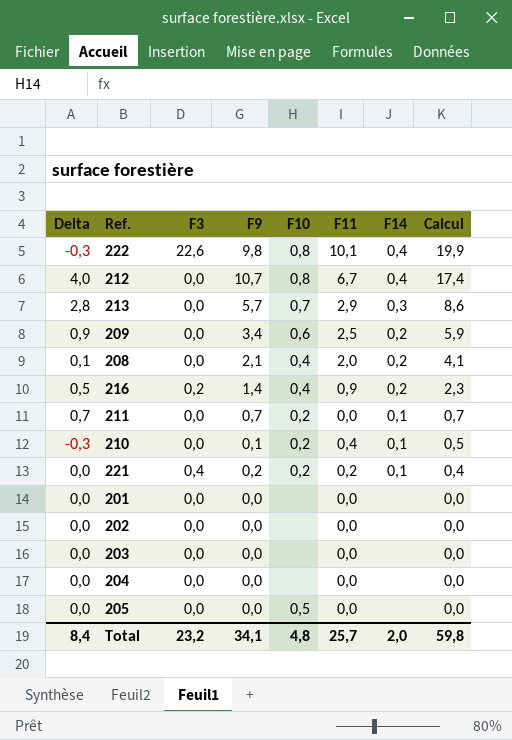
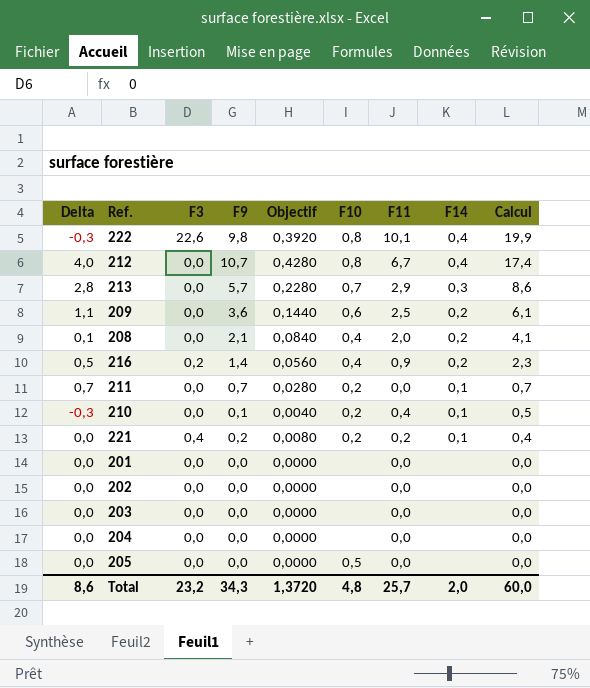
column Objectif | formula: none -> [F9] * 0,04
209 | Delta: 0,9 -> 1,1
209 | F9: 3,4 -> 3,6
209 | Calcul: 5,9 -> 6,1
Total | Delta: 8,4 -> 8,6
Total | F9: 34,1 -> 34,3
Total | Calcul: 59,8 -> 60,0

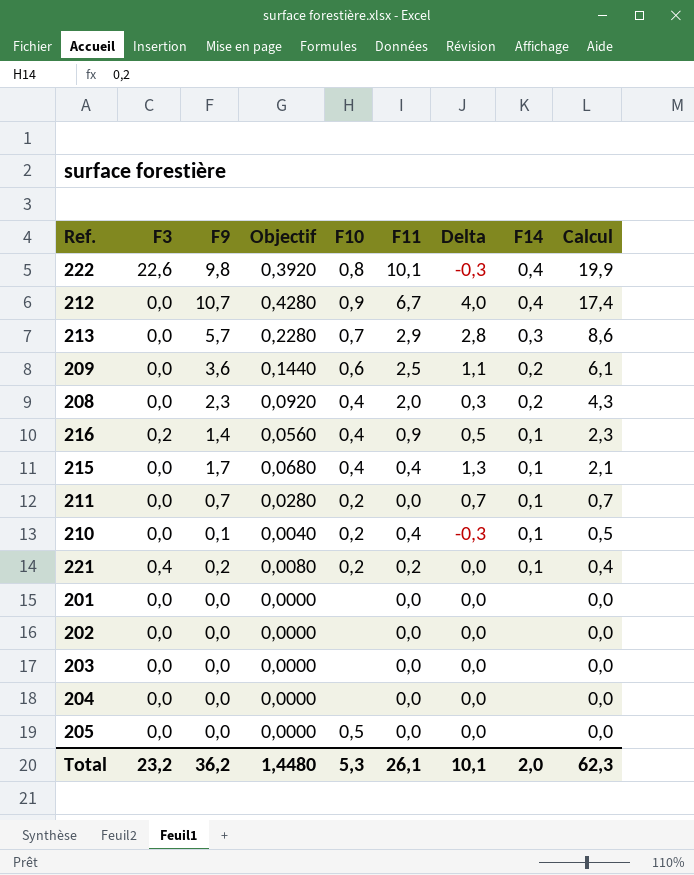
column Delta | position: 1 -> 7
212 | F10: 0,8 -> 0,9
208 | F9: 2,1 -> 2,3
208 | Objectif: 0,0840 -> 0,0920
208 | Delta: 0,1 -> 0,3
208 | Calcul: 4,1 -> 4,3
216 | F14: 0,2 -> 0,1
row 215: none -> 0,0 | 1,7 | 0,0680 | 0,4 | 0,4 | 1,3 | 0,1 | 2,1
Total | F9: 34,3 -> 36,2
Total | Objectif: 1,3720 -> 1,4480
Total | F10: 4,8 -> 5,3
Total | F11: 25,7 -> 26,1
Total | Delta: 8,6 -> 10,1
Total | Calcul: 60,0 -> 62,3

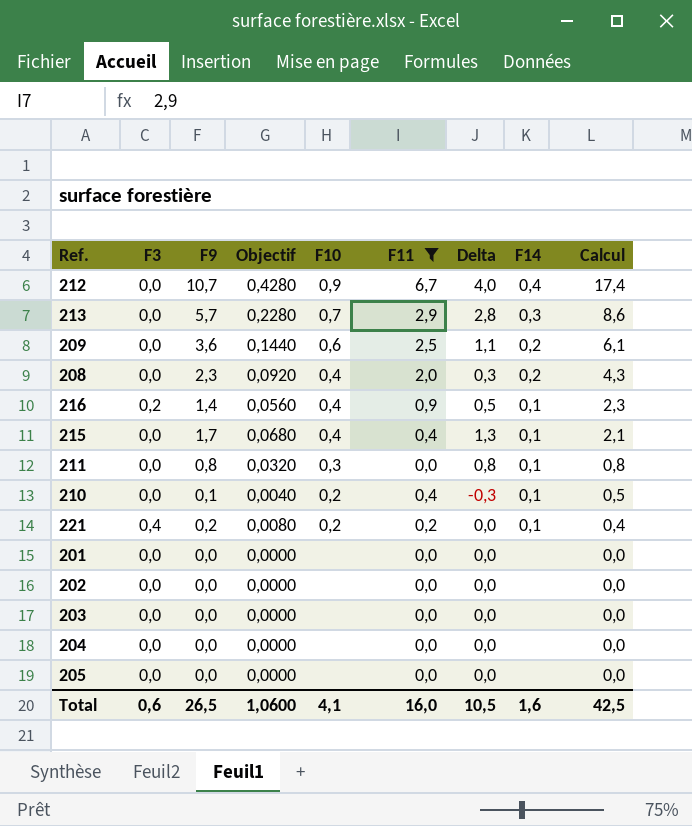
filter: none -> F11 != 10,1
211 | F9: 0,7 -> 0,8
211 | Objectif: 0,0280 -> 0,0320
211 | F10: 0,2 -> 0,3
211 | Delta: 0,7 -> 0,8
211 | Calcul: 0,7 -> 0,8
205 | F10: 0,5 -> none
Total | F3: 23,2 -> 0,6
Total | F9: 36,2 -> 26,5
Total | Objectif: 1,4480 -> 1,0600
Total | F10: 5,3 -> 4,1
Total | F11: 26,1 -> 16,0
Total | Delta: 10,1 -> 10,5
Total | F14: 2,0 -> 1,6
Total | Calcul: 62,3 -> 42,5

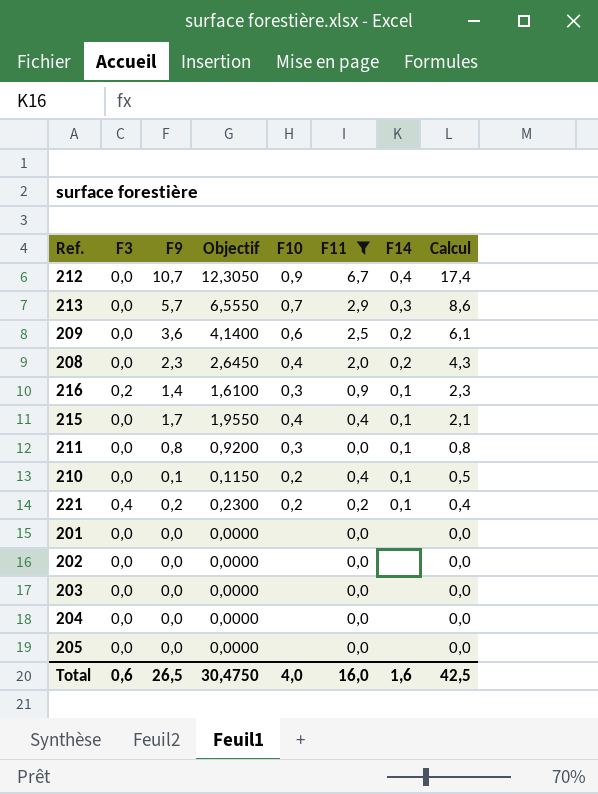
column Delta | formula: [F9] - [F11] -> none
column Objectif | formula: [F9] * 0,04 -> [F9] * 1,15
216 | F10: 0,4 -> 0,3
Total | Objectif: 1,0600 -> 30,4750
Total | F10: 4,1 -> 4,0

